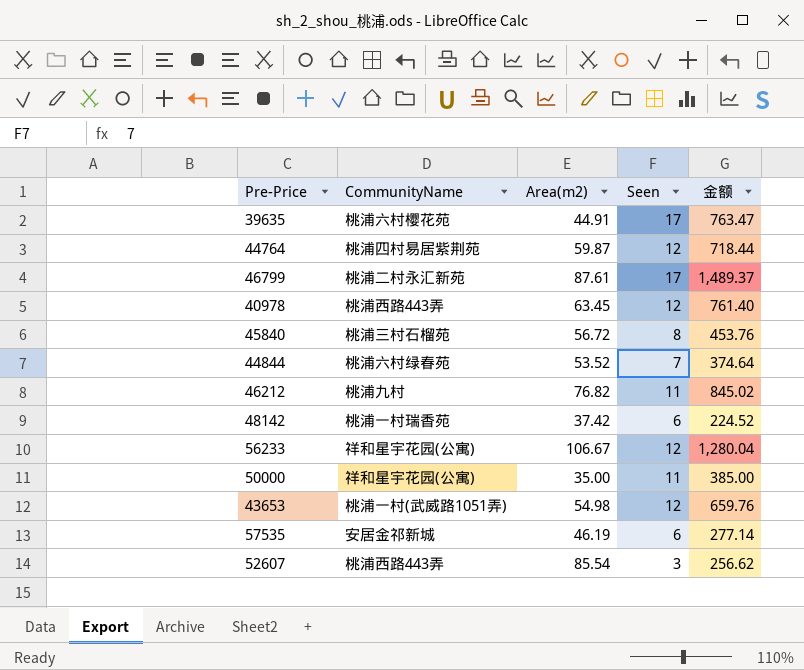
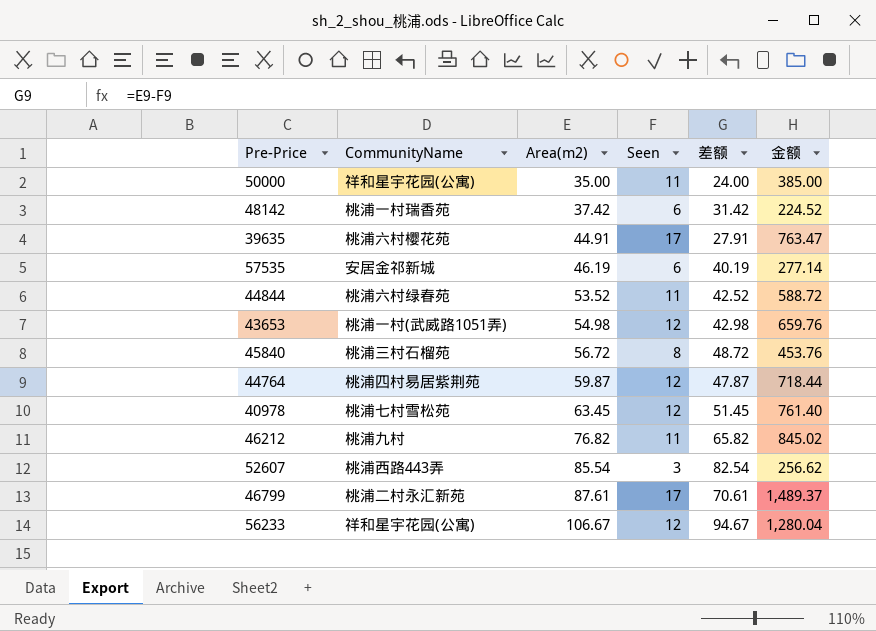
row order: none -> Area(m2) ascending
column 差额 | formula: none -> [Area(m2)] - [Seen]
44844 | Seen: 7 -> 11
44844 | 金额: 374.64 -> 588.72
40978 | CommunityName: 桃浦西路443弄 -> 桃浦七村雪松苑

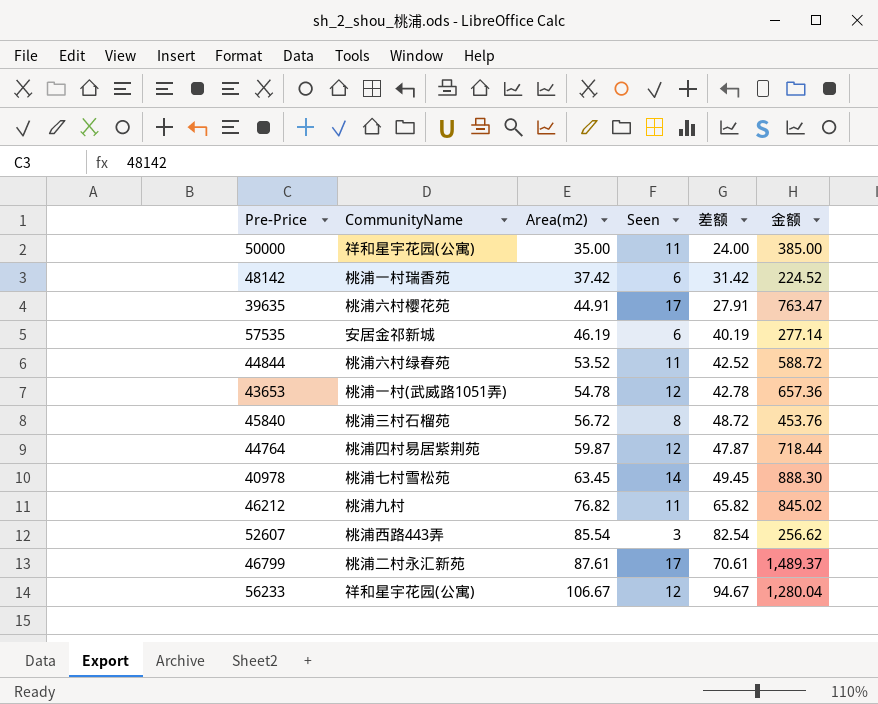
43653 | Area(m2): 54.98 -> 54.78
43653 | 差额: 42.98 -> 42.78
43653 | 金额: 659.76 -> 657.36
40978 | Seen: 12 -> 14
40978 | 差额: 51.45 -> 49.45
40978 | 金额: 761.40 -> 888.30

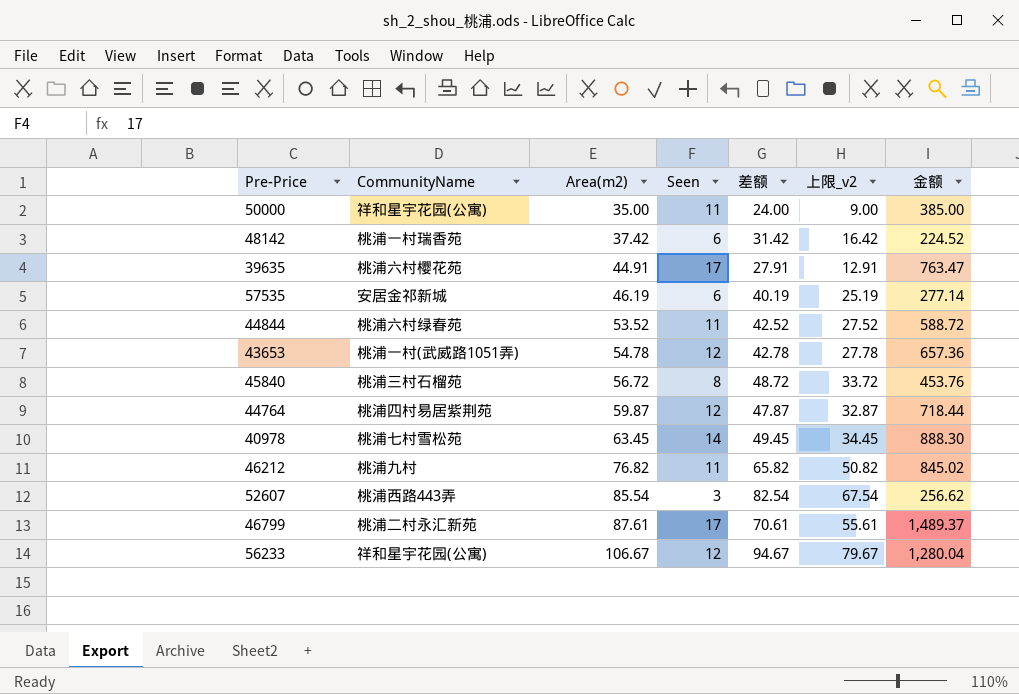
column 上限_v2 | formula: none -> [差额] - 15

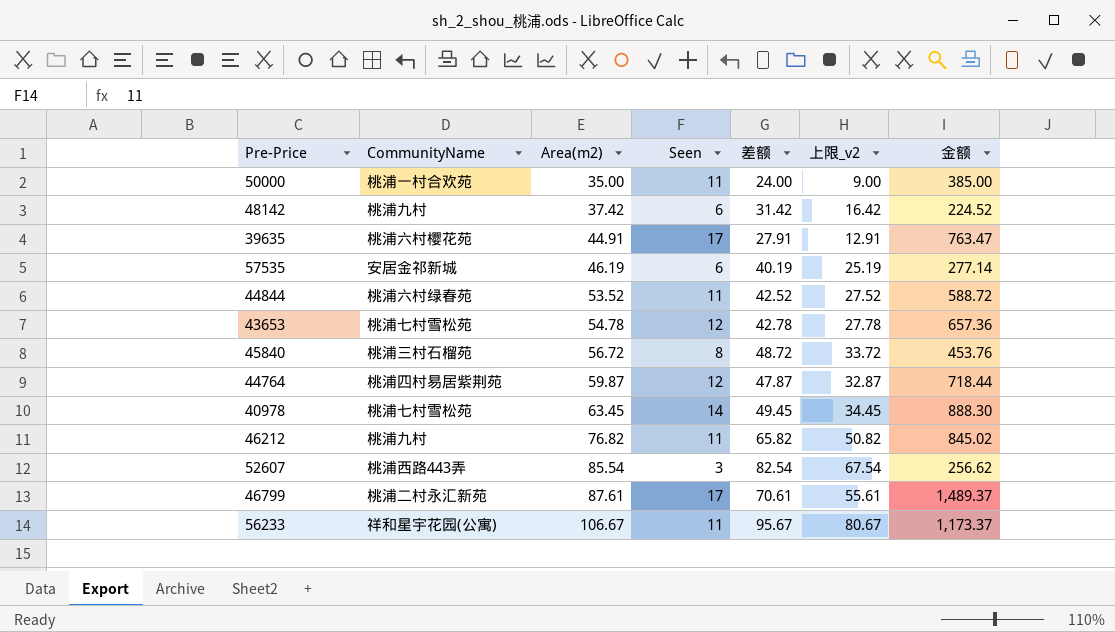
50000 | CommunityName: 祥和星宇花园(公寓) -> 桃浦一村合欢苑
48142 | CommunityName: 桃浦一村瑞香苑 -> 桃浦九村
43653 | CommunityName: 桃浦一村(武威路1051弄) -> 桃浦七村雪松苑
56233 | Seen: 12 -> 11
56233 | 差额: 94.67 -> 95.67
56233 | 上限_v2: 79.67 -> 80.67
56233 | 金额: 1,280.04 -> 1,173.37

